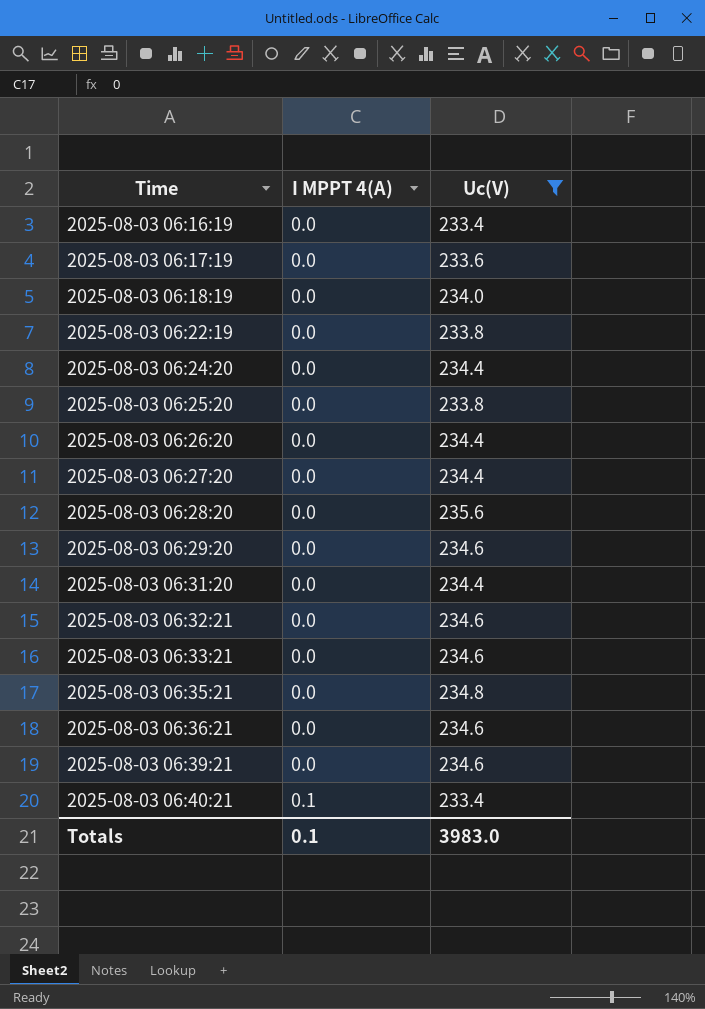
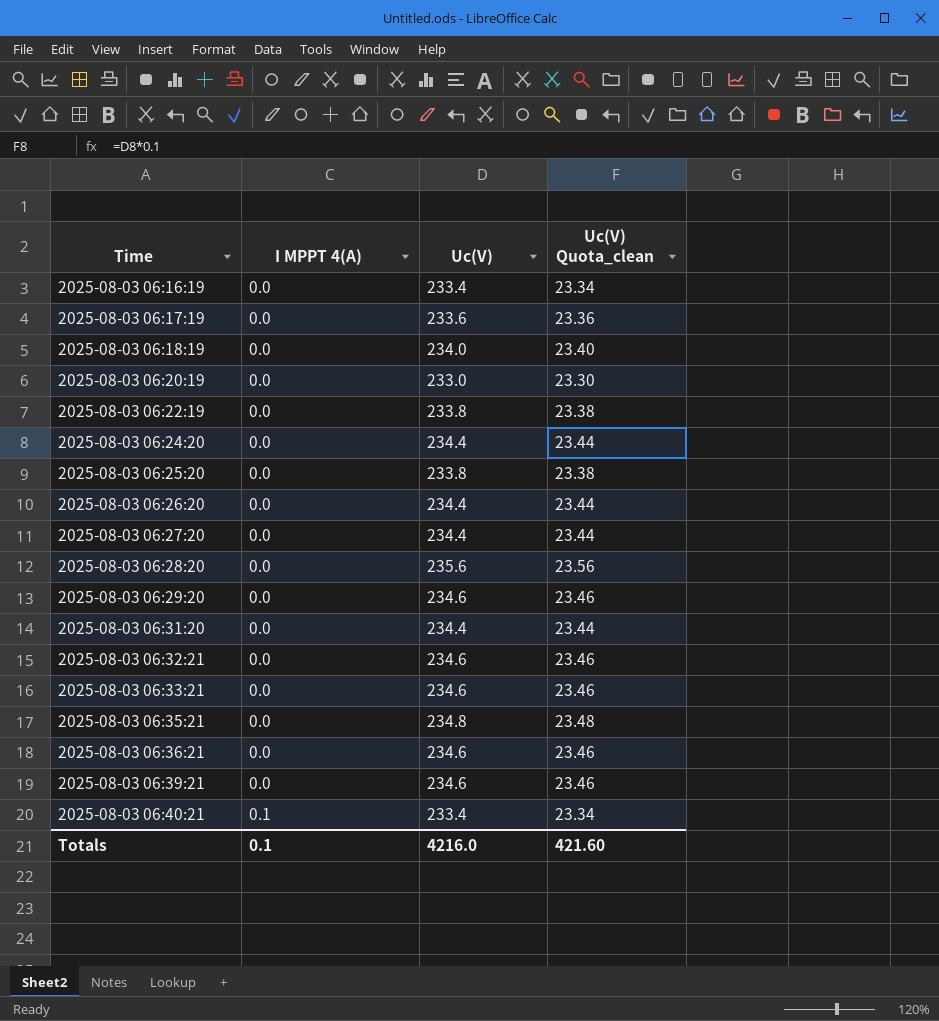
filter: Uc(V) != 233.0 -> none
column Uc(V) Quota_clean | formula: none -> [Uc(V)] * 0.1
Totals | Uc(V): 3983.0 -> 4216.0

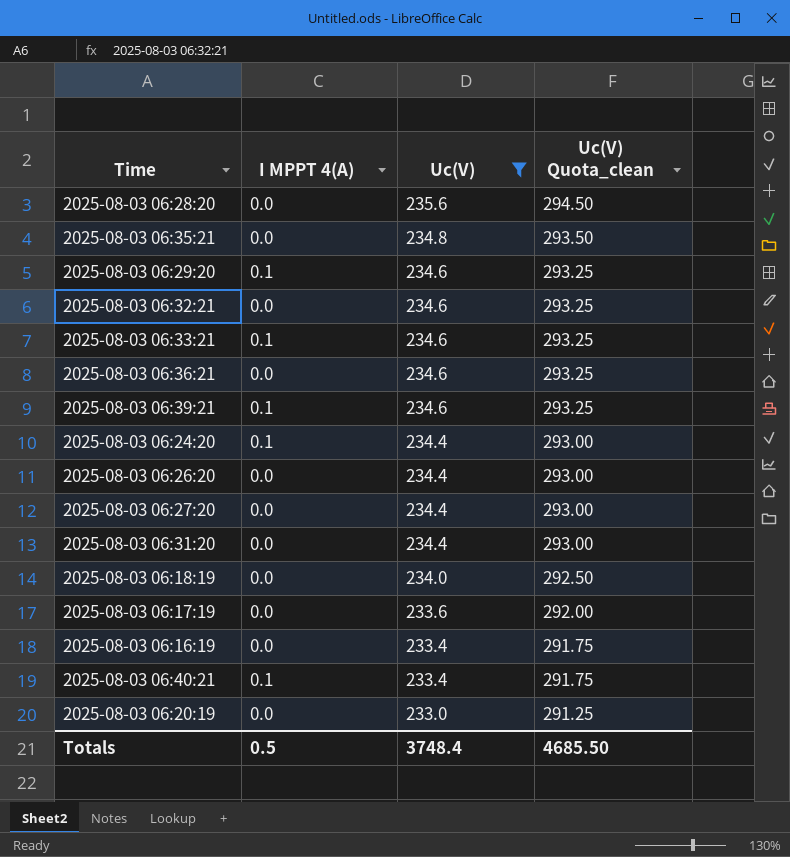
filter: none -> Uc(V) != 233.8
row order: Time ascending -> Uc(V) descending
column Uc(V) Quota_clean | formula: [Uc(V)] * 0.1 -> [Uc(V)] * 1.25
2025-08-03 06:29:20 | I MPPT 4(A): 0.0 -> 0.1
2025-08-03 06:33:21 | I MPPT 4(A): 0.0 -> 0.1
2025-08-03 06:39:21 | I MPPT 4(A): 0.0 -> 0.1
2025-08-03 06:24:20 | I MPPT 4(A): 0.0 -> 0.1
Totals | I MPPT 4(A): 0.1 -> 0.5
Totals | Uc(V): 4216.0 -> 3748.4
Totals | Uc(V) Quota_clean: 421.60 -> 4685.50

